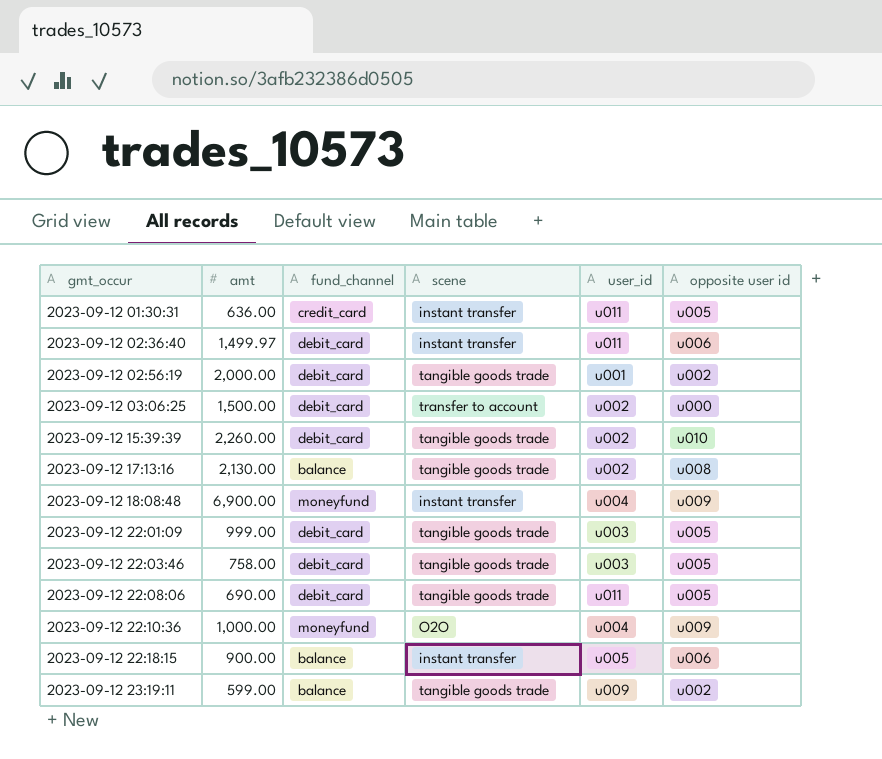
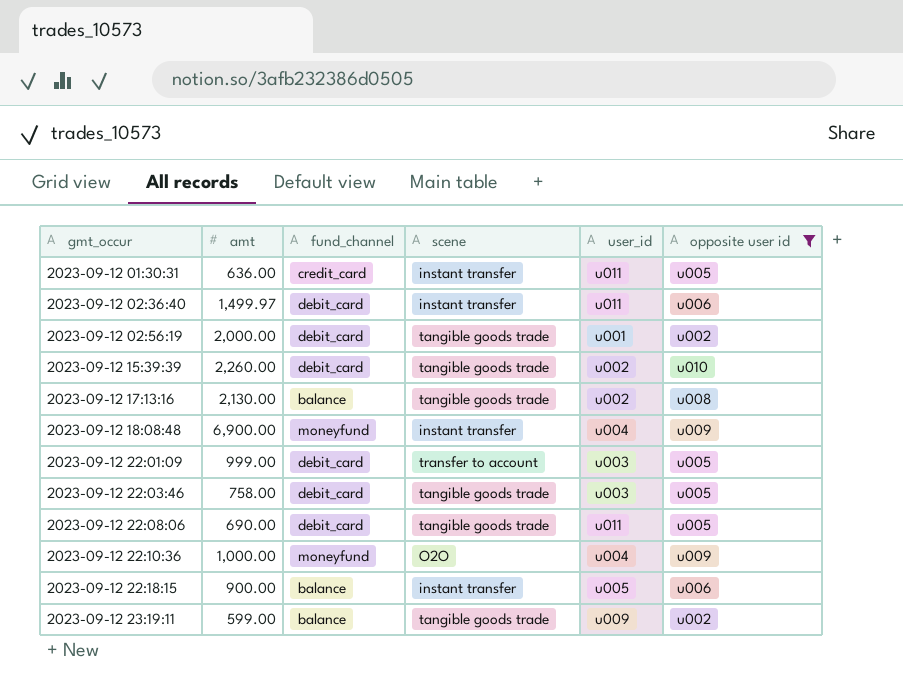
filter: none -> opposite user id != u000
2023-09-12 22:01:09 | scene: tangible goods trade -> transfer to account

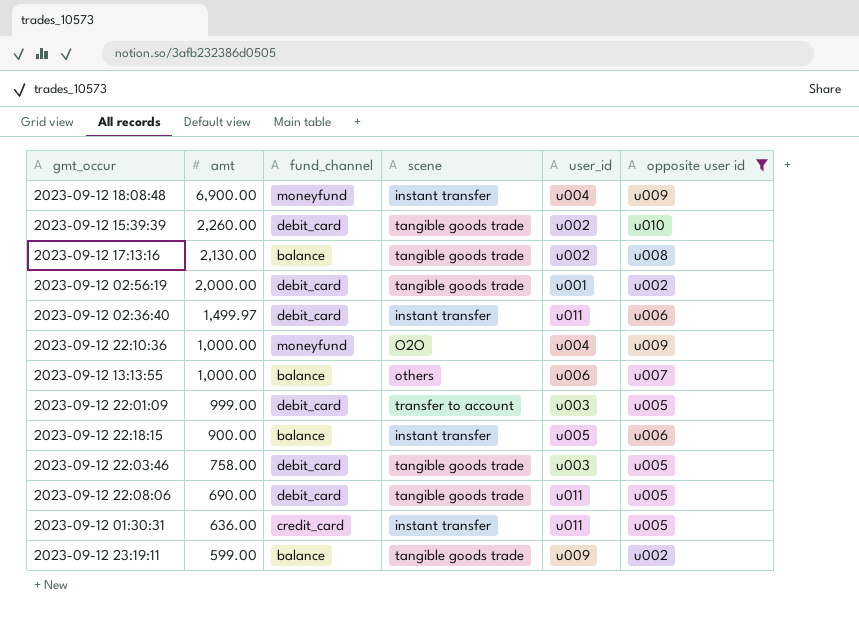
row order: gmt_occur ascending -> amt descending
row 2023-09-12 13:13:55: none -> 1,000.00 | balance | others | u006 | u007

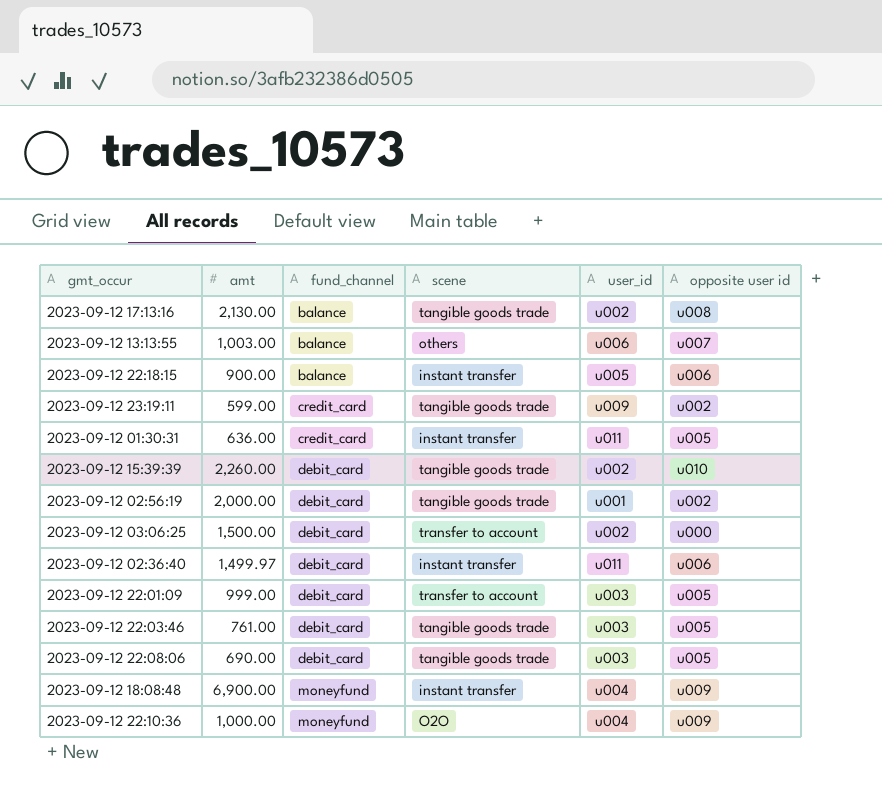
filter: opposite user id != u000 -> none
row order: amt descending -> fund_channel ascending
2023-09-12 13:13:55 | amt: 1,000.00 -> 1,003.00
2023-09-12 23:19:11 | fund_channel: balance -> credit_card
2023-09-12 22:03:46 | amt: 758.00 -> 761.00
2023-09-12 22:08:06 | user_id: u011 -> u003

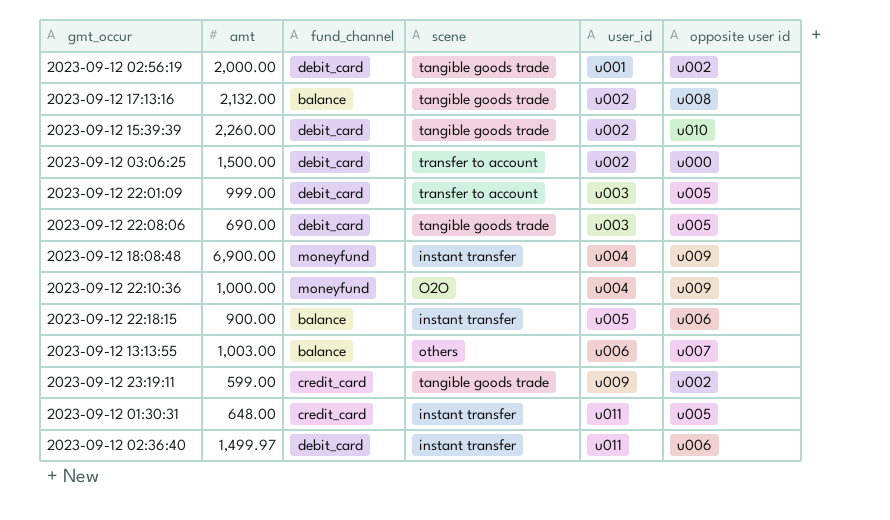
row order: fund_channel ascending -> user_id ascending
row 2023-09-12 22:03:46: 761.00 | debit_card | tangible goods trade | u003 | u005 -> none
2023-09-12 17:13:16 | amt: 2,130.00 -> 2,132.00
2023-09-12 01:30:31 | amt: 636.00 -> 648.00

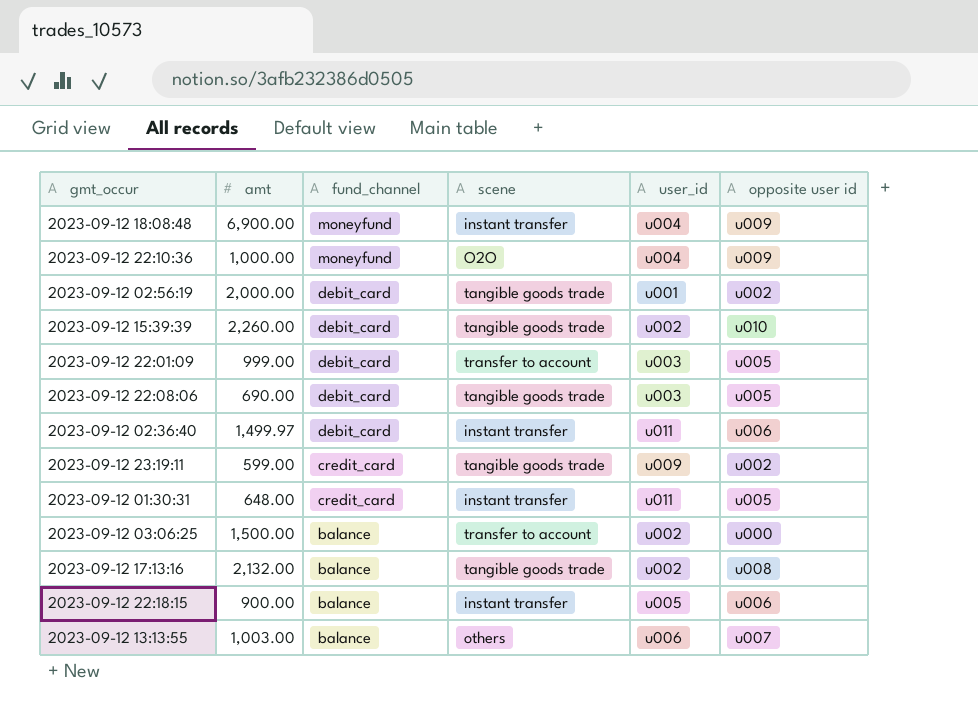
row order: user_id ascending -> fund_channel descending
2023-09-12 03:06:25 | fund_channel: debit_card -> balance

